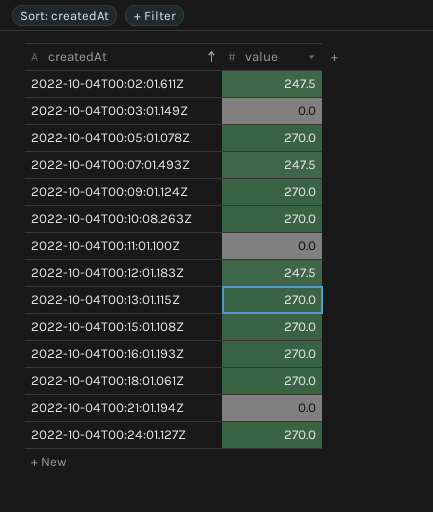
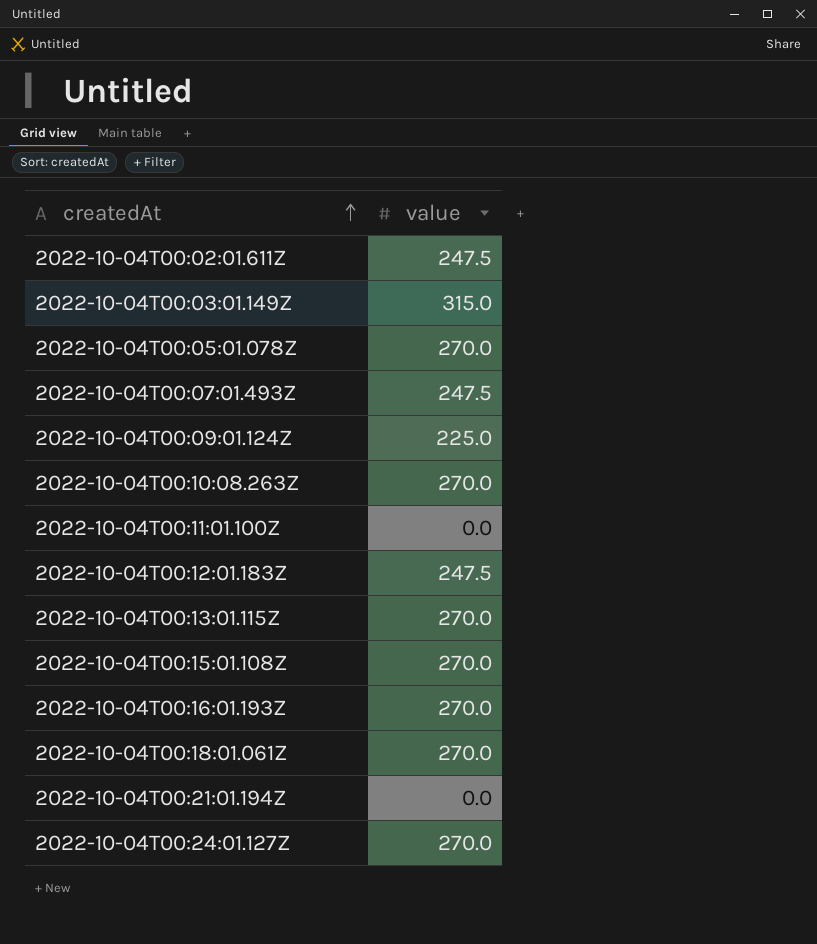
2022-10-04T00:03:01.149Z | value: 0.0 -> 315.0
2022-10-04T00:09:01.124Z | value: 270.0 -> 225.0

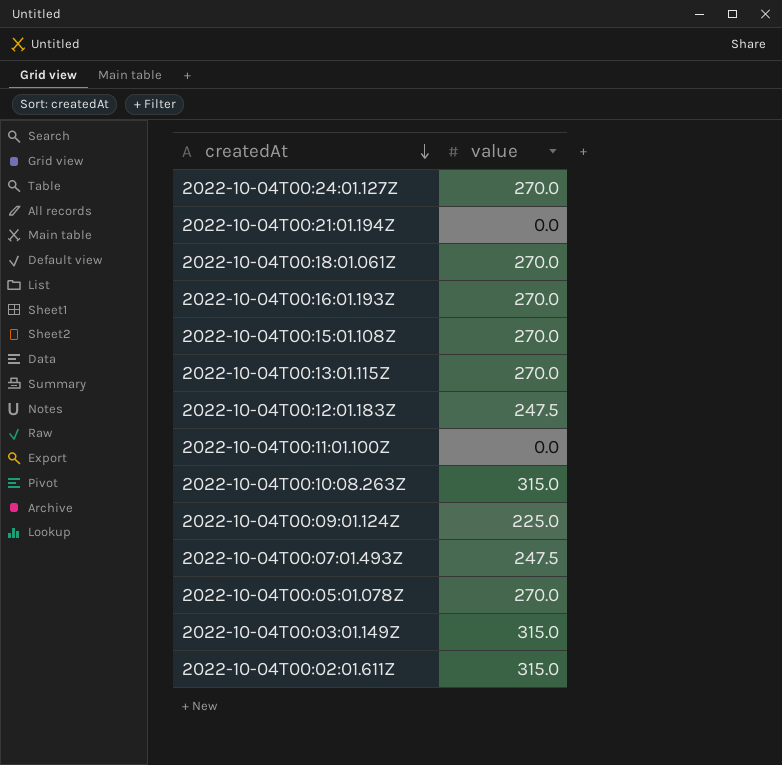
row order: createdAt ascending -> createdAt descending
2022-10-04T00:10:08.263Z | value: 270.0 -> 315.0
2022-10-04T00:02:01.611Z | value: 247.5 -> 315.0

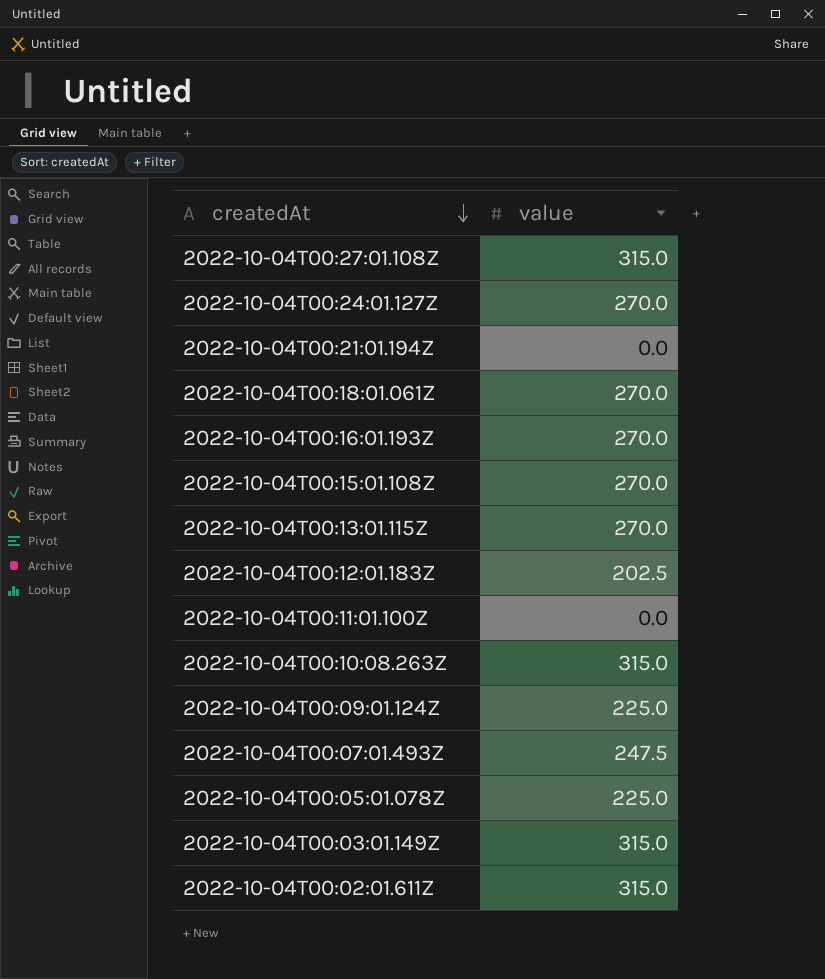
row 2022-10-04T00:27:01.108Z: none -> 315.0
2022-10-04T00:12:01.183Z | value: 247.5 -> 202.5
2022-10-04T00:05:01.078Z | value: 270.0 -> 225.0

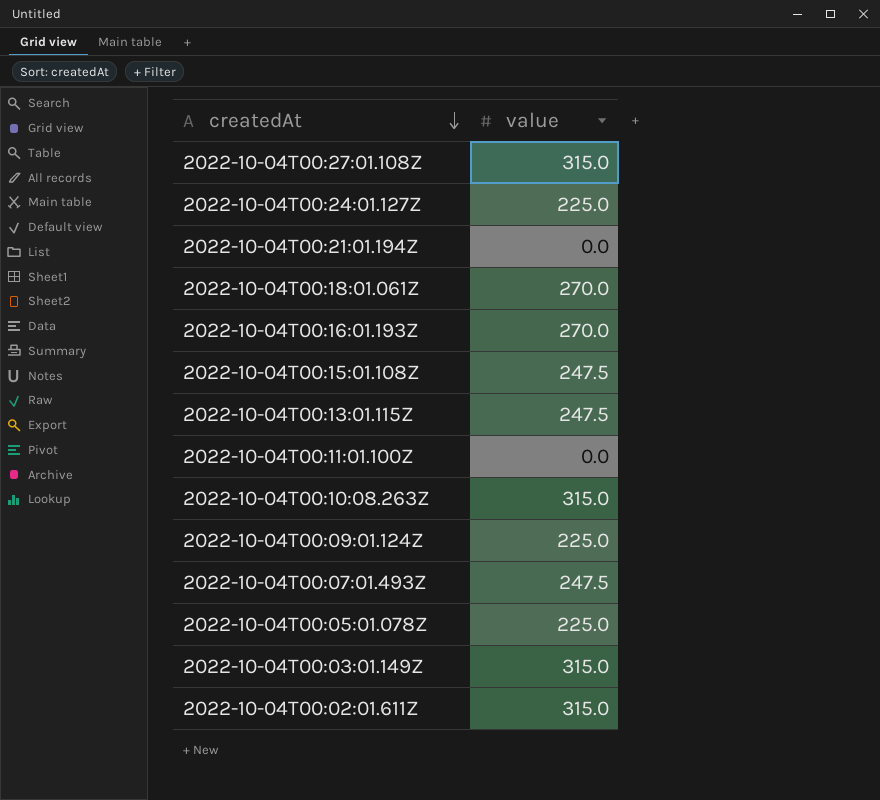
row 2022-10-04T00:12:01.183Z: 202.5 -> none
2022-10-04T00:24:01.127Z | value: 270.0 -> 225.0
2022-10-04T00:15:01.108Z | value: 270.0 -> 247.5
2022-10-04T00:13:01.115Z | value: 270.0 -> 247.5

